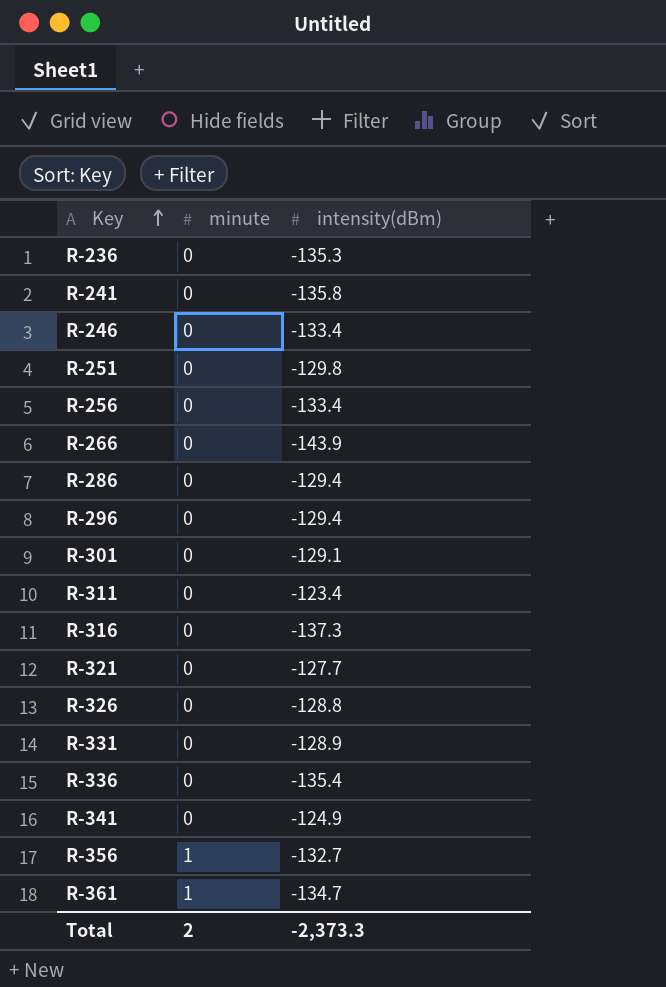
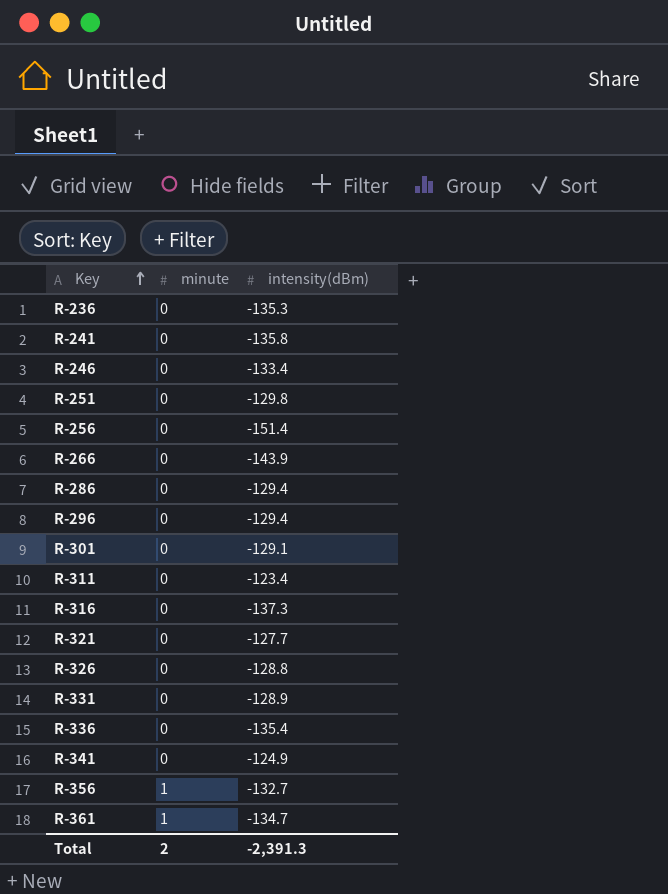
R-256 | intensity(dBm): -133.4 -> -151.4
Total | intensity(dBm): -2,373.3 -> -2,391.3

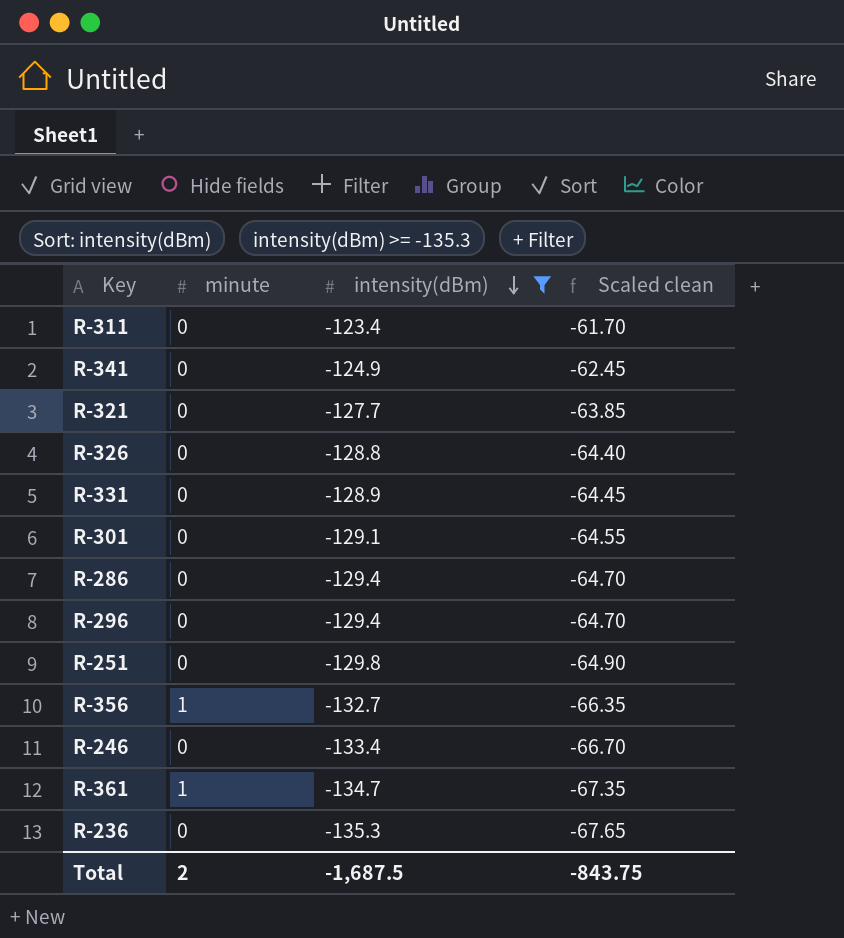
filter: none -> intensity(dBm) >= -135.3
row order: Key ascending -> intensity(dBm) descending
column Scaled clean | formula: none -> [intensity(dBm)] * 0.5
Total | intensity(dBm): -2,391.3 -> -1,687.5

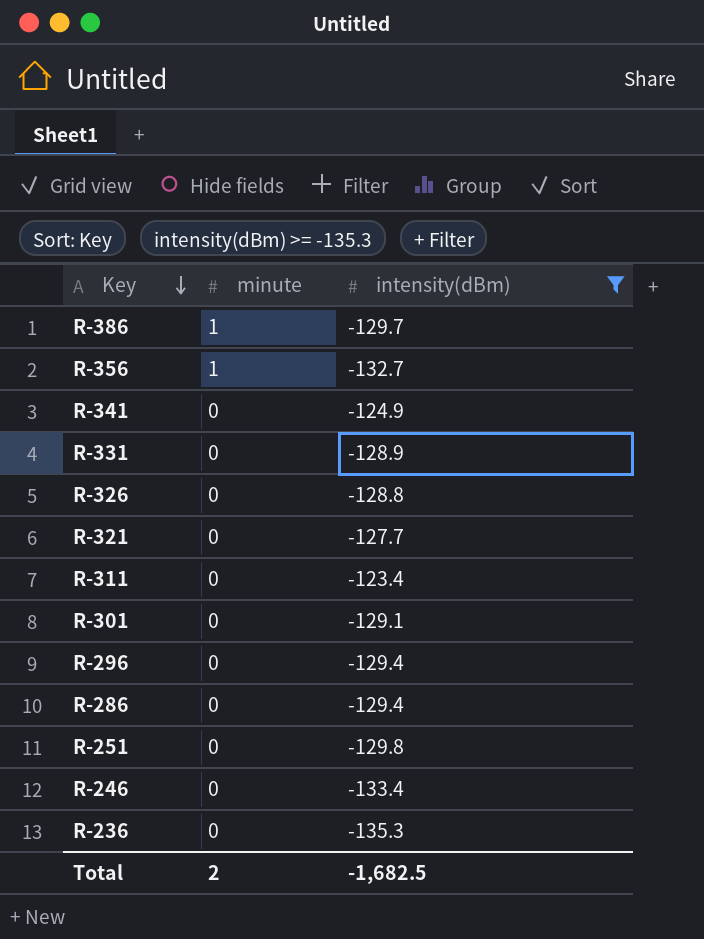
row order: intensity(dBm) descending -> Key descending
column Scaled clean | formula: [intensity(dBm)] * 0.5 -> none
row R-361: 1 | -134.7 | -67.35 -> none
row R-386: none -> 1 | -129.7
Total | intensity(dBm): -1,687.5 -> -1,682.5

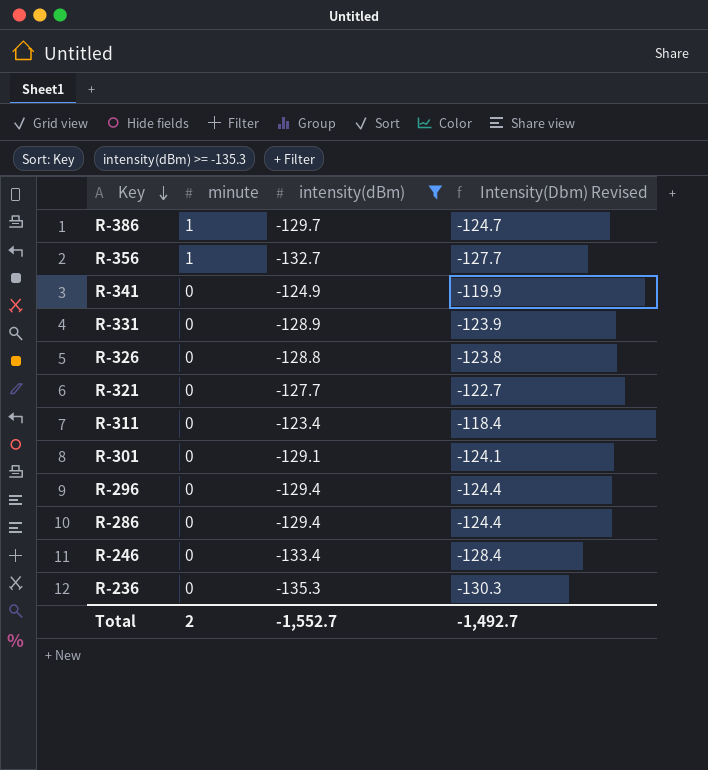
column Intensity(Dbm) Revised | formula: none -> [intensity(dBm)] + 5
row R-251: 0 | -129.8 -> none
Total | intensity(dBm): -1,682.5 -> -1,552.7

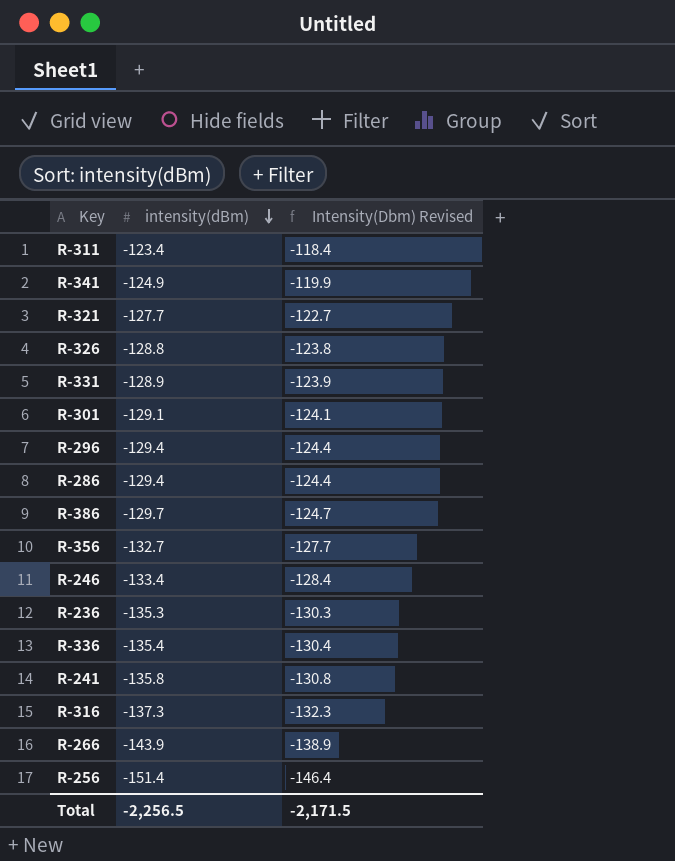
filter: intensity(dBm) >= -135.3 -> none
row order: Key descending -> intensity(dBm) descending
column minute | position: 2 -> none
Total | intensity(dBm): -1,552.7 -> -2,256.5
Total | Intensity(Dbm) Revised: -1,492.7 -> -2,171.5

